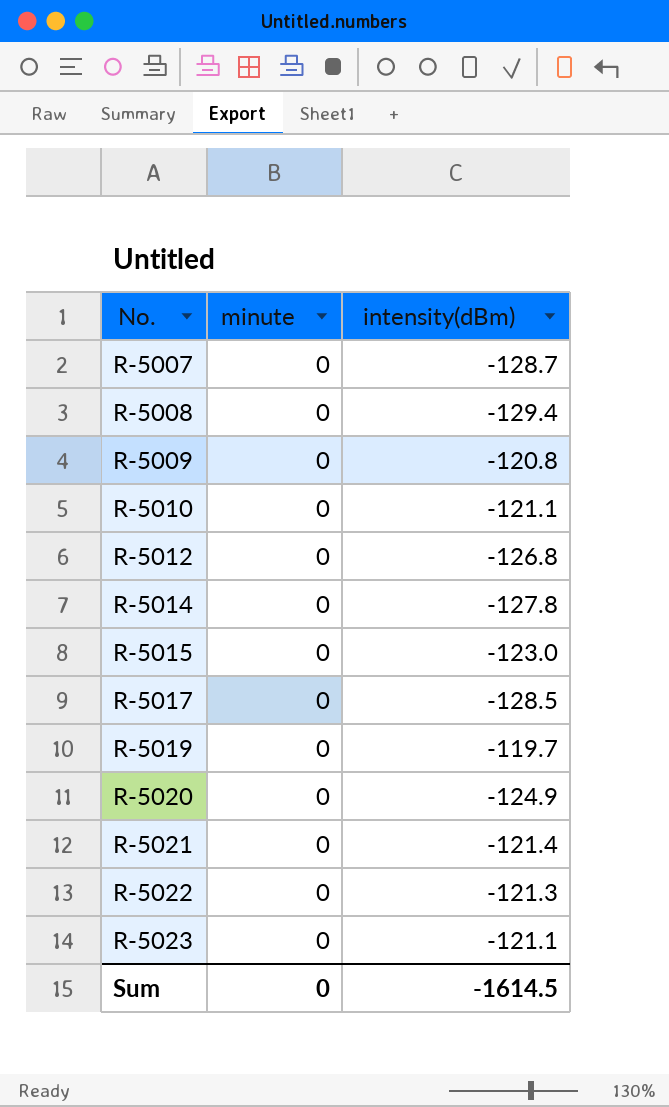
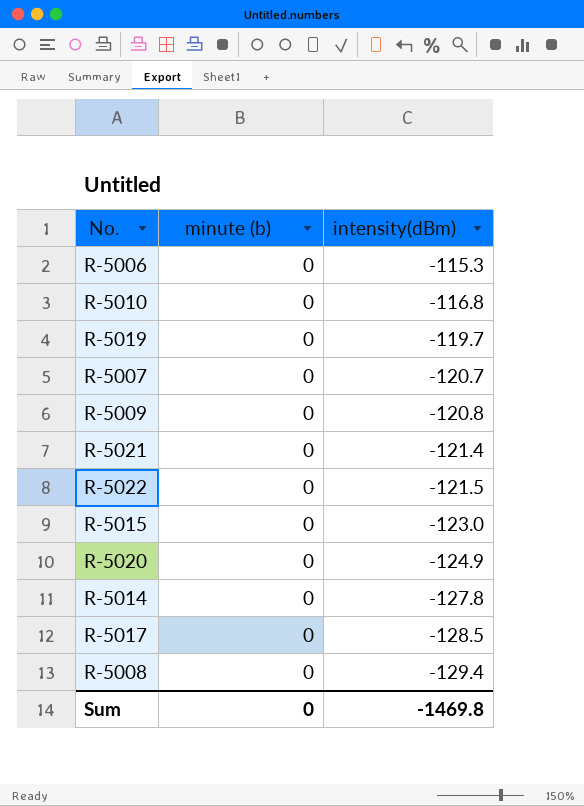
row order: No. ascending -> intensity(dBm) descending
column name: minute -> minute (b)
row R-5012: 0 | -126.8 -> none
row R-5023: 0 | -121.1 -> none
row R-5006: none -> 0 | -115.3
R-5010 | intensity(dBm): -121.1 -> -116.8
R-5007 | intensity(dBm): -128.7 -> -120.7
R-5022 | intensity(dBm): -121.3 -> -121.5
Sum | intensity(dBm): -1614.5 -> -1469.8

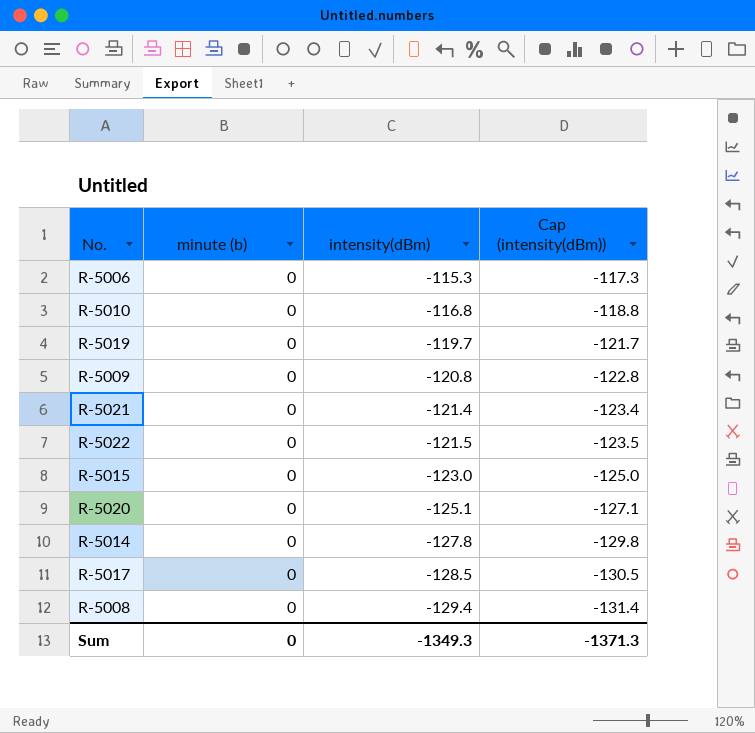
column Cap (intensity(dBm)) | formula: none -> [intensity(dBm)] - 2
row R-5007: 0 | -120.7 -> none
R-5020 | intensity(dBm): -124.9 -> -125.1
Sum | intensity(dBm): -1469.8 -> -1349.3

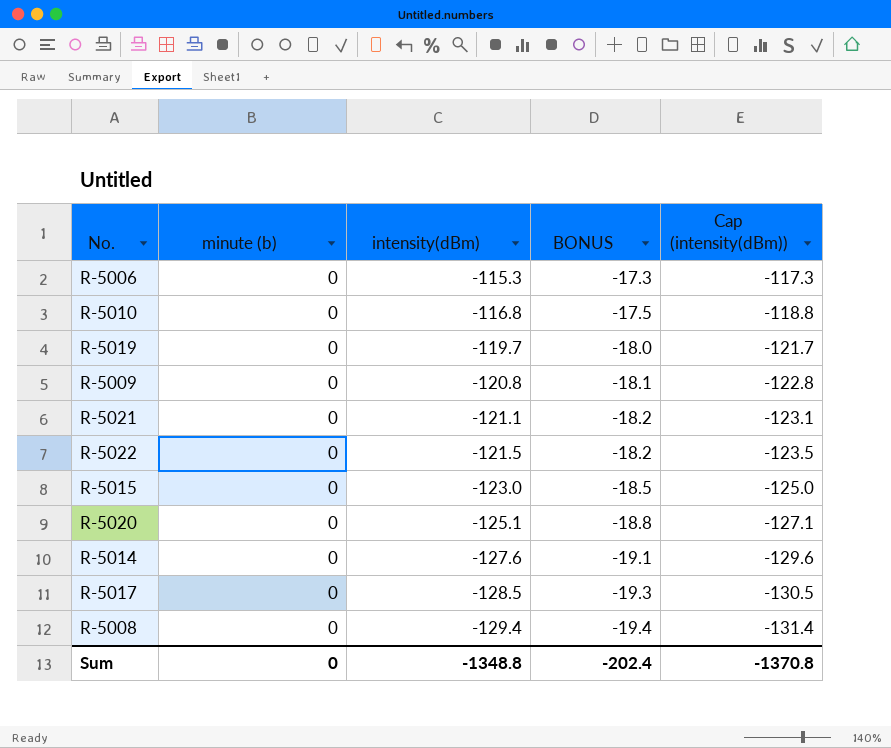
column BONUS | formula: none -> [intensity(dBm)] * 0.15
R-5021 | intensity(dBm): -121.4 -> -121.1
R-5021 | Cap (intensity(dBm)): -123.4 -> -123.1
R-5014 | intensity(dBm): -127.8 -> -127.6
R-5014 | Cap (intensity(dBm)): -129.8 -> -129.6
Sum | intensity(dBm): -1349.3 -> -1348.8
Sum | Cap (intensity(dBm)): -1371.3 -> -1370.8

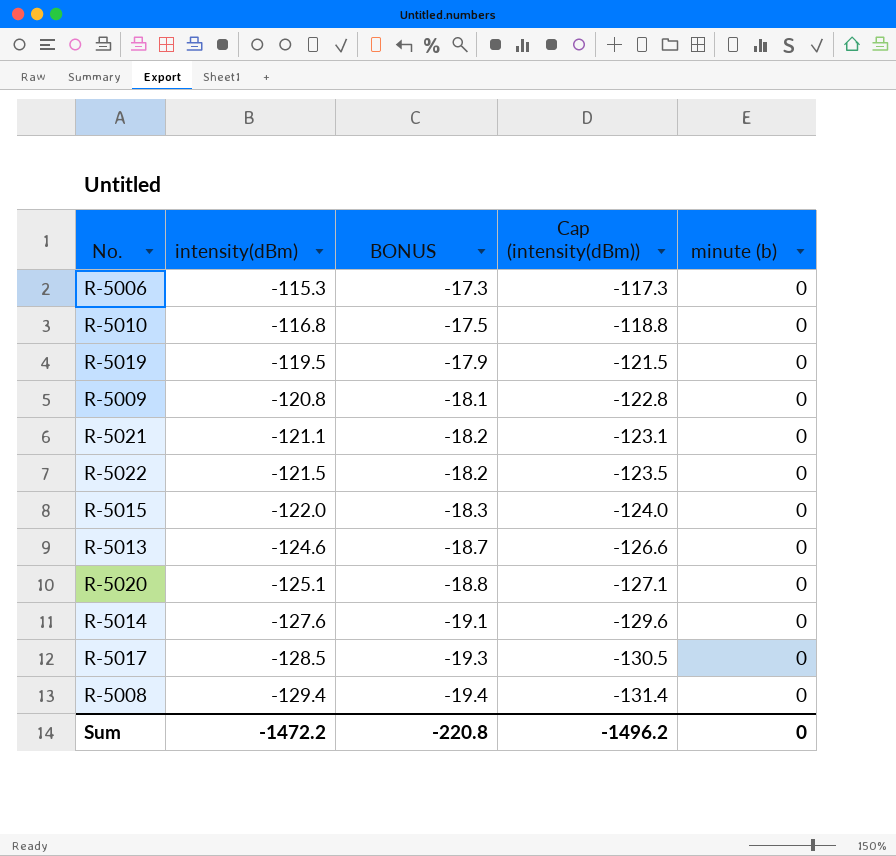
column minute (b) | position: 2 -> 5
R-5019 | intensity(dBm): -119.7 -> -119.5
R-5019 | BONUS: -18.0 -> -17.9
R-5019 | Cap (intensity(dBm)): -121.7 -> -121.5
R-5015 | intensity(dBm): -123.0 -> -122.0
R-5015 | BONUS: -18.5 -> -18.3
R-5015 | Cap (intensity(dBm)): -125.0 -> -124.0
row R-5013: none -> -124.6 | -18.7 | -126.6 | 0
Sum | intensity(dBm): -1348.8 -> -1472.2
Sum | BONUS: -202.4 -> -220.8
Sum | Cap (intensity(dBm)): -1370.8 -> -1496.2

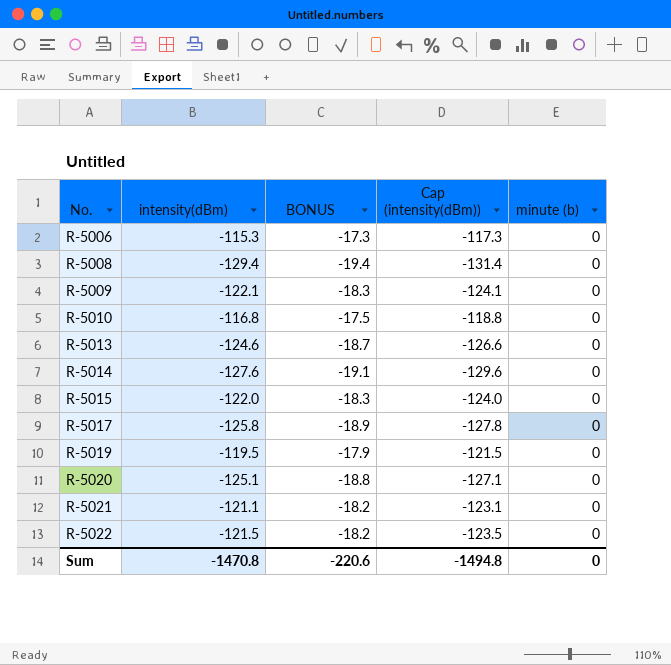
row order: intensity(dBm) descending -> No. ascending
R-5009 | intensity(dBm): -120.8 -> -122.1
R-5009 | BONUS: -18.1 -> -18.3
R-5009 | Cap (intensity(dBm)): -122.8 -> -124.1
R-5017 | intensity(dBm): -128.5 -> -125.8
R-5017 | BONUS: -19.3 -> -18.9
R-5017 | Cap (intensity(dBm)): -130.5 -> -127.8
Sum | intensity(dBm): -1472.2 -> -1470.8
Sum | BONUS: -220.8 -> -220.6
Sum | Cap (intensity(dBm)): -1496.2 -> -1494.8

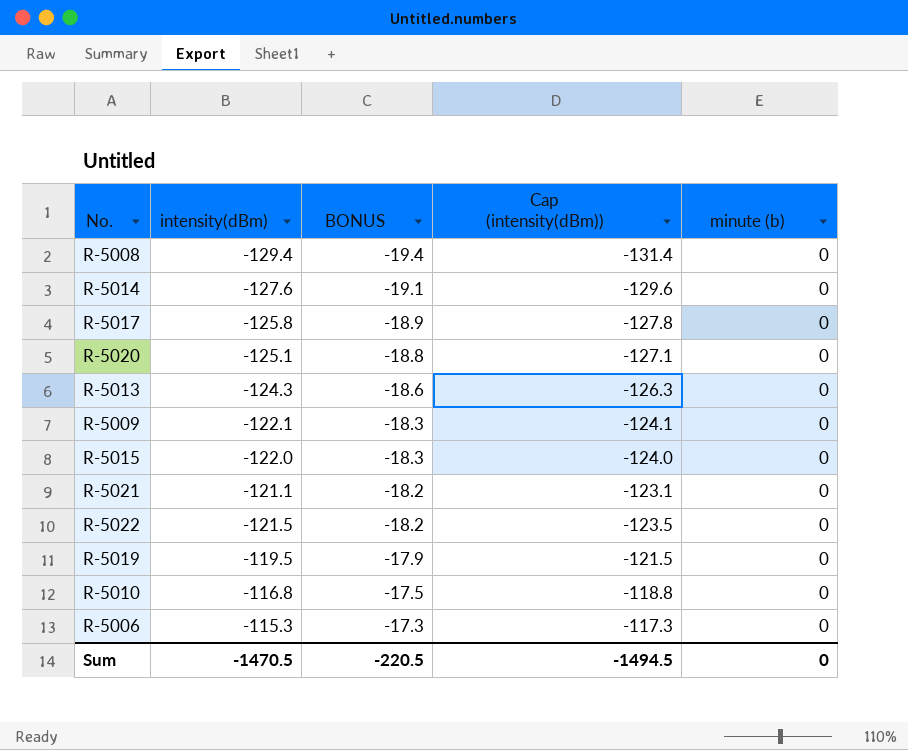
row order: No. ascending -> BONUS ascending
R-5013 | intensity(dBm): -124.6 -> -124.3
R-5013 | BONUS: -18.7 -> -18.6
R-5013 | Cap (intensity(dBm)): -126.6 -> -126.3
Sum | intensity(dBm): -1470.8 -> -1470.5
Sum | BONUS: -220.6 -> -220.5
Sum | Cap (intensity(dBm)): -1494.8 -> -1494.5

